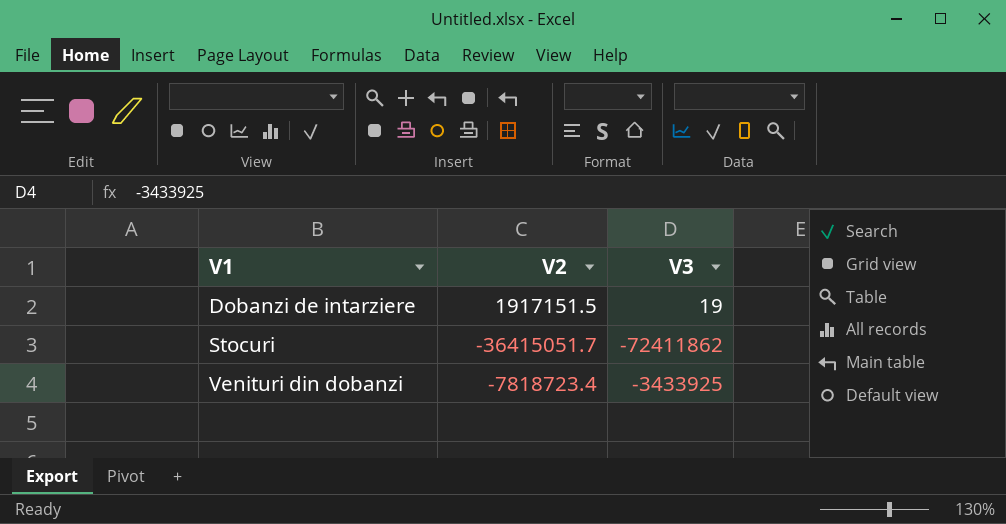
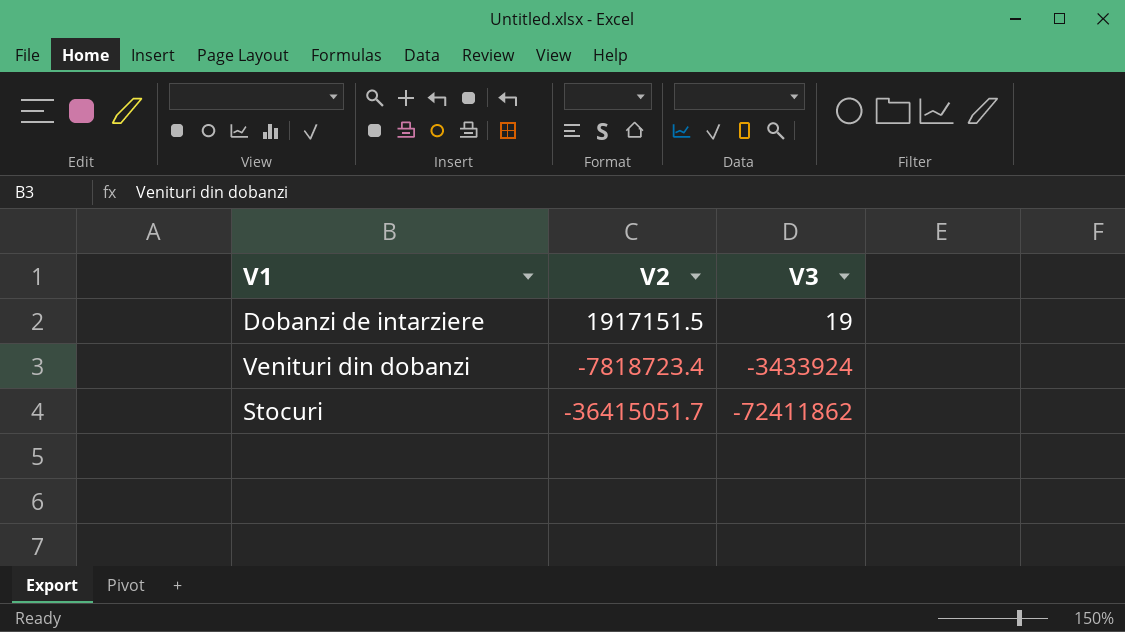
row order: V1 ascending -> V2 descending
Venituri din dobanzi | V3: -3433925 -> -3433924

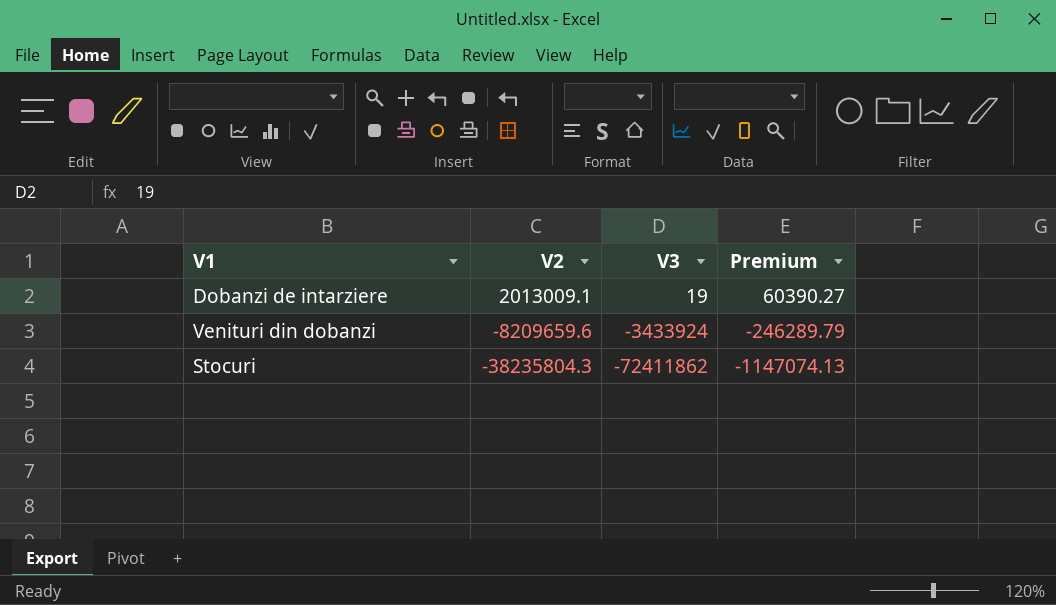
column Premium | formula: none -> [V2] * 0.03
Dobanzi de intarziere | V2: 1917151.5 -> 2013009.1
Venituri din dobanzi | V2: -7818723.4 -> -8209659.6
Stocuri | V2: -36415051.7 -> -38235804.3

